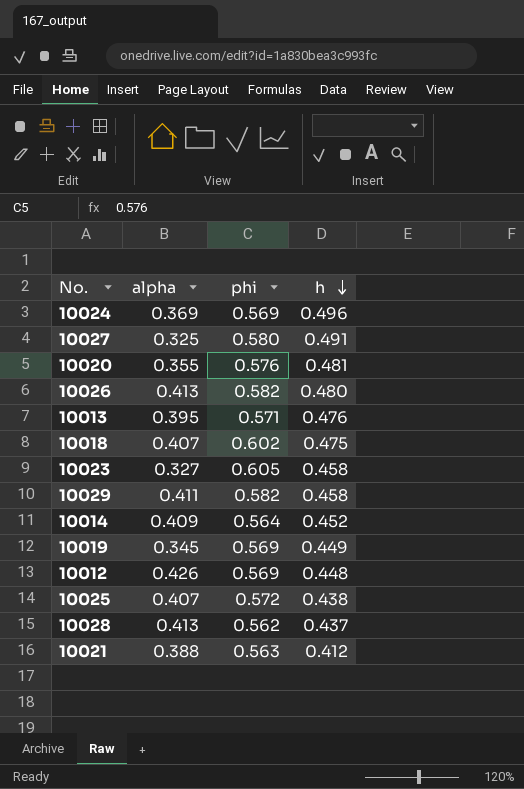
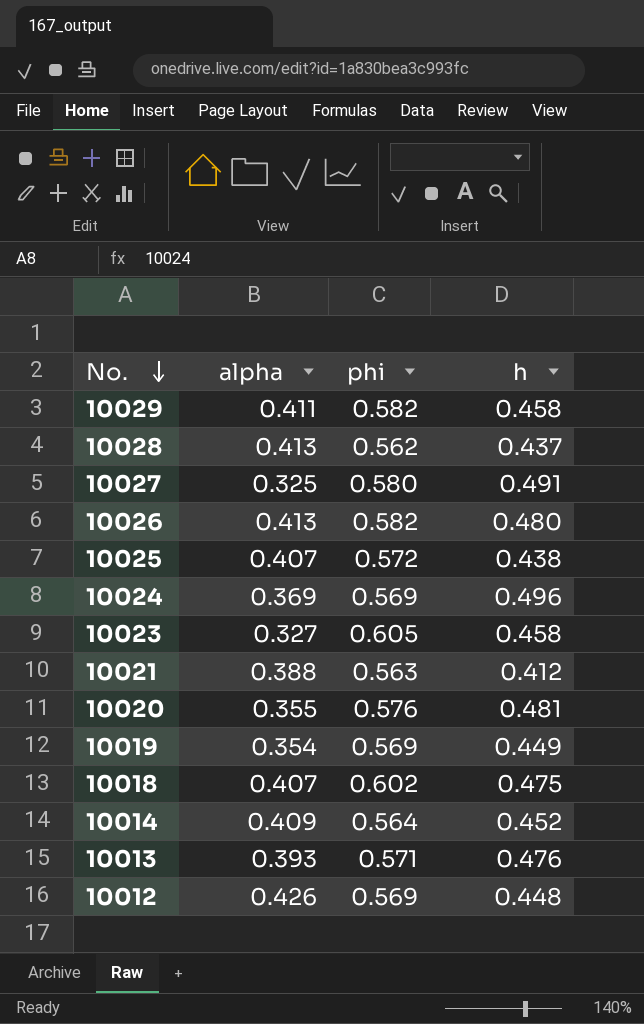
row order: h descending -> No. descending
10019 | alpha: 0.345 -> 0.354
10013 | alpha: 0.395 -> 0.393

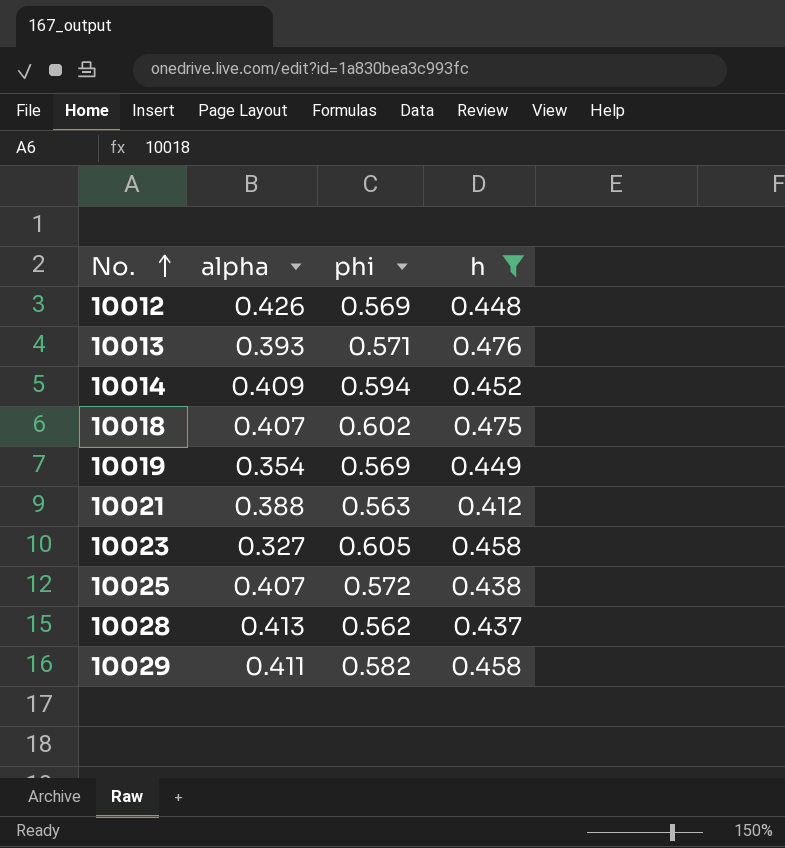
filter: none -> h <= 0.476
row order: No. descending -> No. ascending
10014 | phi: 0.564 -> 0.594

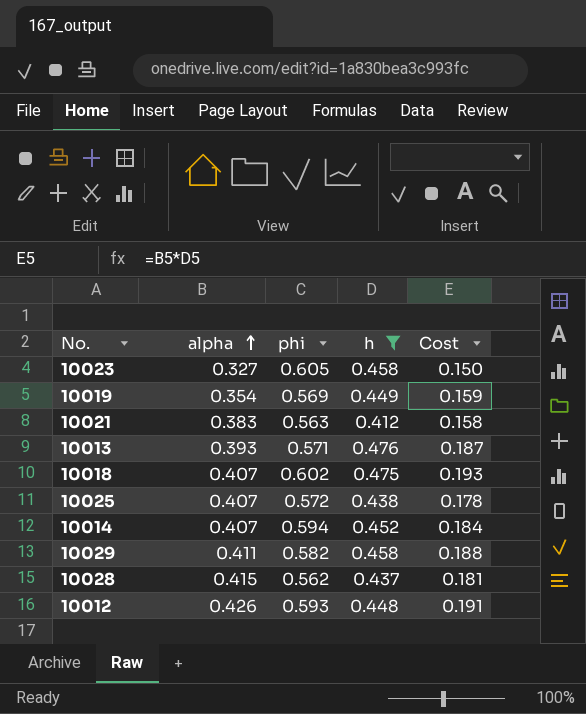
row order: No. ascending -> alpha ascending
column Cost | formula: none -> [alpha] * [h]
10021 | alpha: 0.388 -> 0.383
10014 | alpha: 0.409 -> 0.407
10028 | alpha: 0.413 -> 0.415
10012 | phi: 0.569 -> 0.593

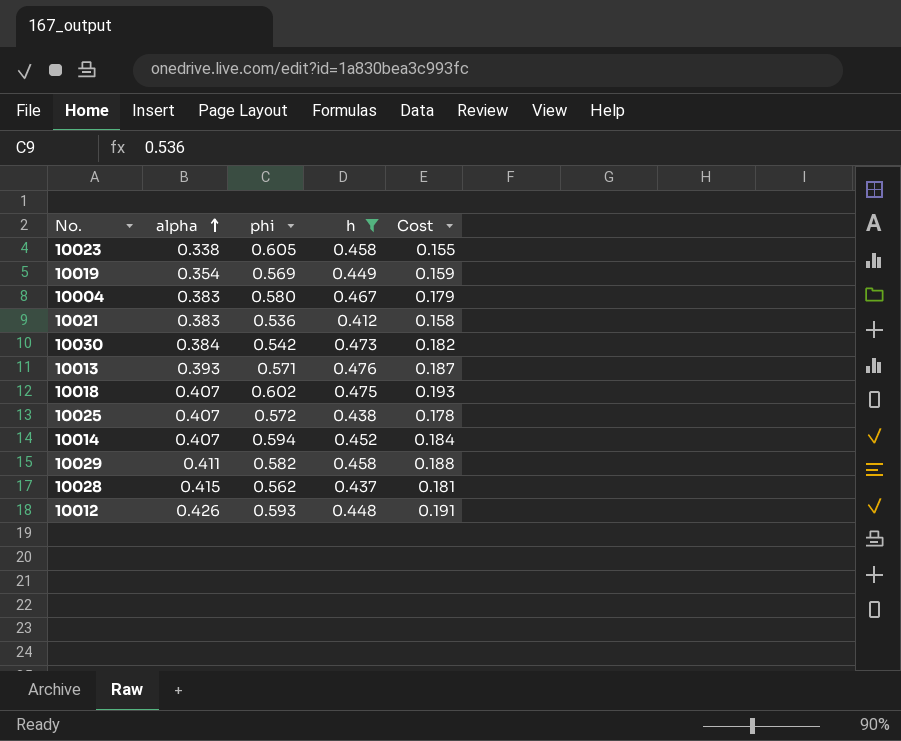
10023 | alpha: 0.327 -> 0.338
10023 | Cost: 0.150 -> 0.155
row 10004: none -> 0.383 | 0.580 | 0.467 | 0.179
10021 | phi: 0.563 -> 0.536
row 10030: none -> 0.384 | 0.542 | 0.473 | 0.182

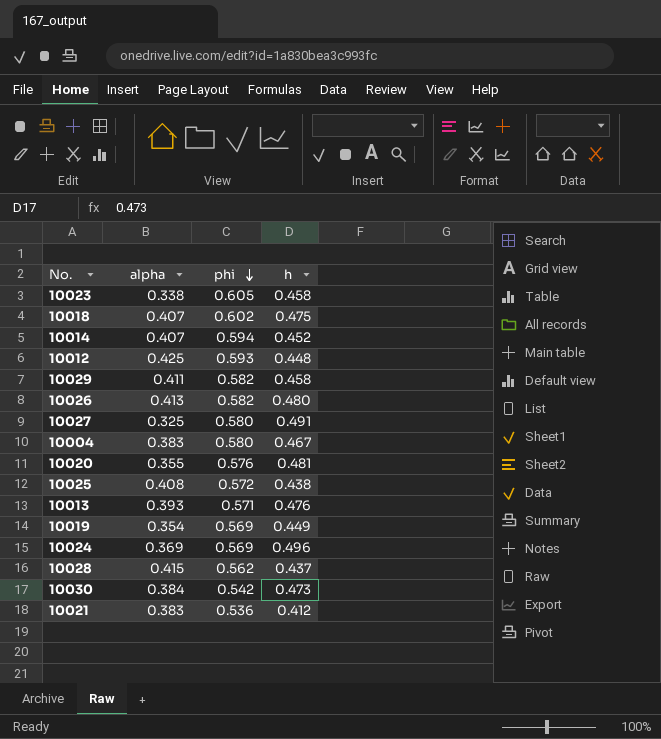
filter: h <= 0.476 -> none
row order: alpha ascending -> phi descending
column Cost | formula: [alpha] * [h] -> none
10012 | alpha: 0.426 -> 0.425
10025 | alpha: 0.407 -> 0.408

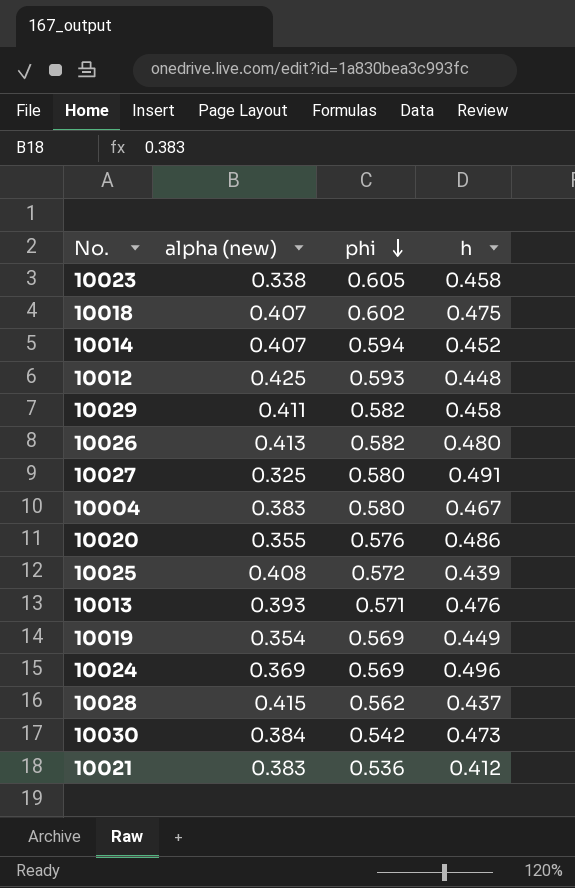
column name: alpha -> alpha (new)
10020 | h: 0.481 -> 0.486
10025 | h: 0.438 -> 0.439

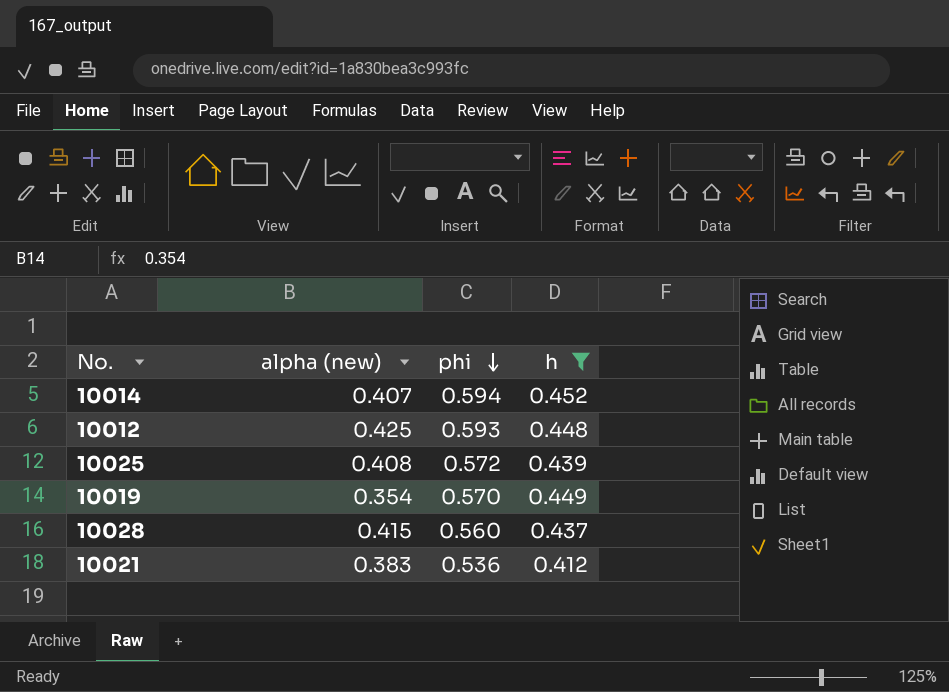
filter: none -> h <= 0.452
10019 | phi: 0.569 -> 0.570
10028 | phi: 0.562 -> 0.560

